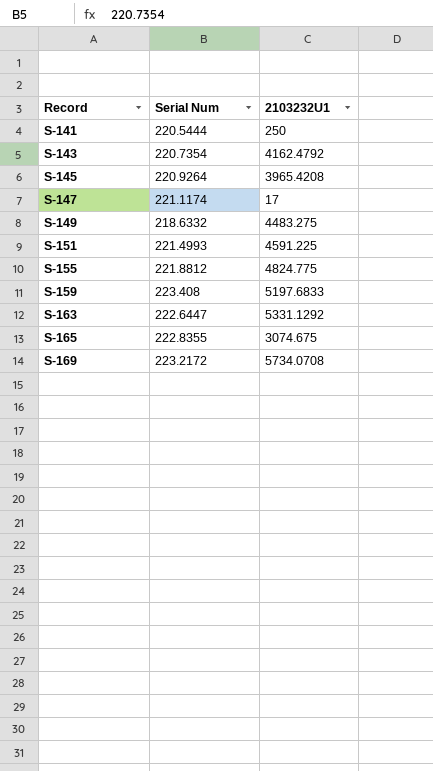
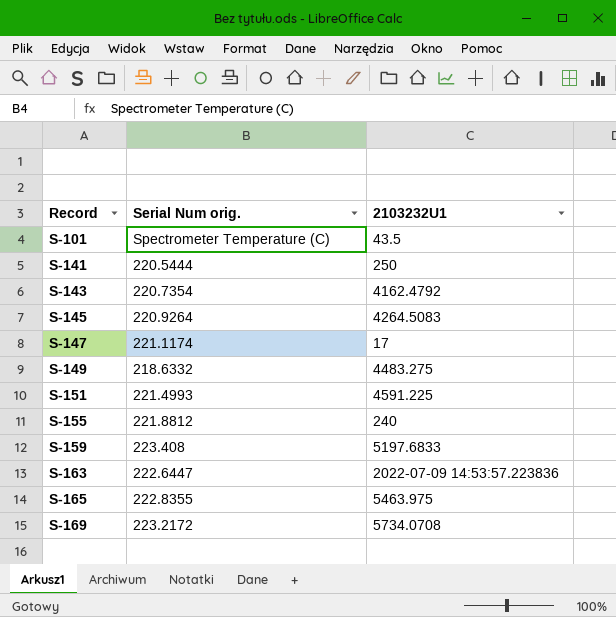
column name: Serial Num -> Serial Num orig.
row S-101: none -> Spectrometer Temperature (C) | 43.5
S-145 | 2103232U1: 3965.4208 -> 4264.5083
S-155 | 2103232U1: 4824.775 -> 240
S-163 | 2103232U1: 5331.1292 -> 2022-07-09 14:53:57.223836
S-165 | 2103232U1: 3074.675 -> 5463.975

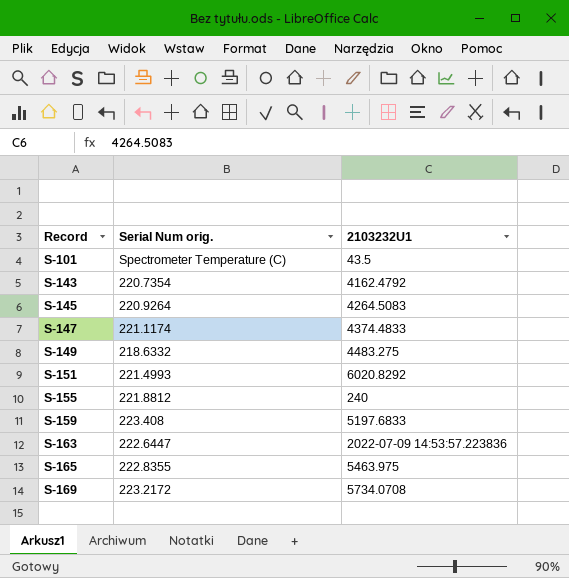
row S-141: 220.5444 | 250 -> none
S-147 | 2103232U1: 17 -> 4374.4833
S-151 | 2103232U1: 4591.225 -> 6020.8292

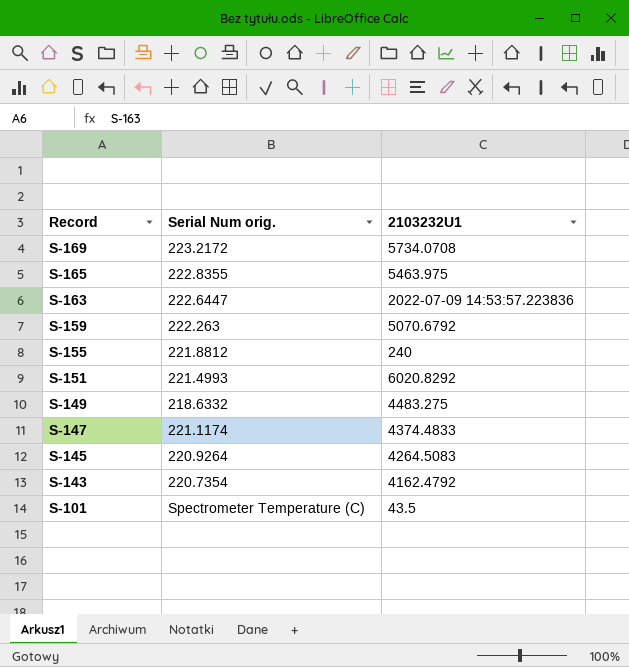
row order: Record ascending -> Record descending
S-159 | Serial Num orig.: 223.408 -> 222.263
S-159 | 2103232U1: 5197.6833 -> 5070.6792

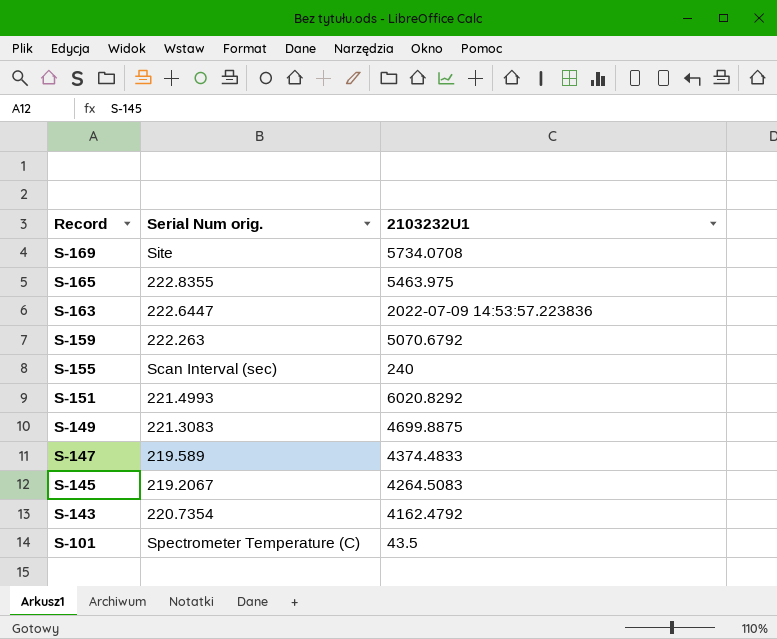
S-169 | Serial Num orig.: 223.2172 -> Site
S-155 | Serial Num orig.: 221.8812 -> Scan Interval (sec)
S-149 | Serial Num orig.: 218.6332 -> 221.3083
S-149 | 2103232U1: 4483.275 -> 4699.8875
S-147 | Serial Num orig.: 221.1174 -> 219.589
S-145 | Serial Num orig.: 220.9264 -> 219.2067

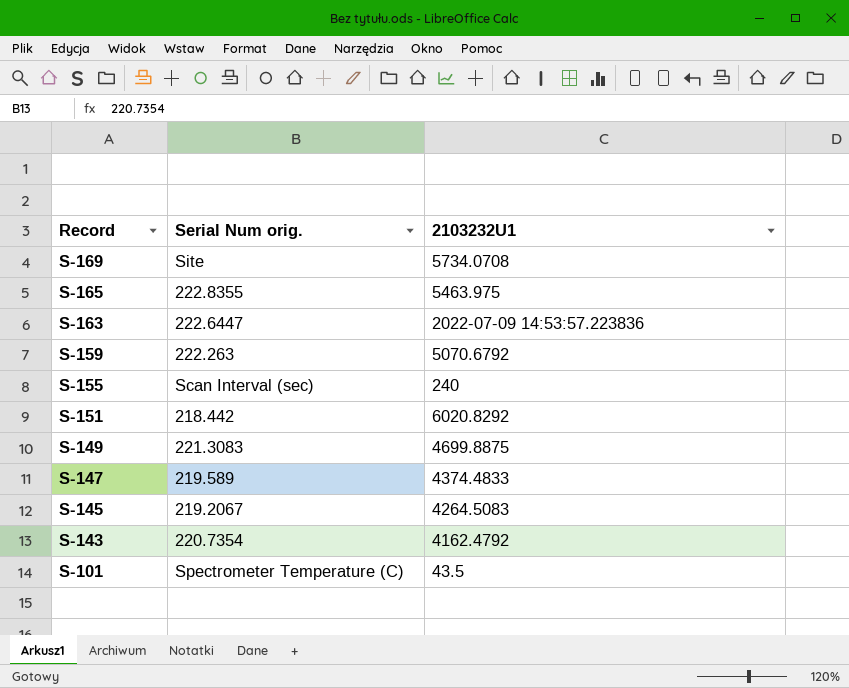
S-151 | Serial Num orig.: 221.4993 -> 218.442

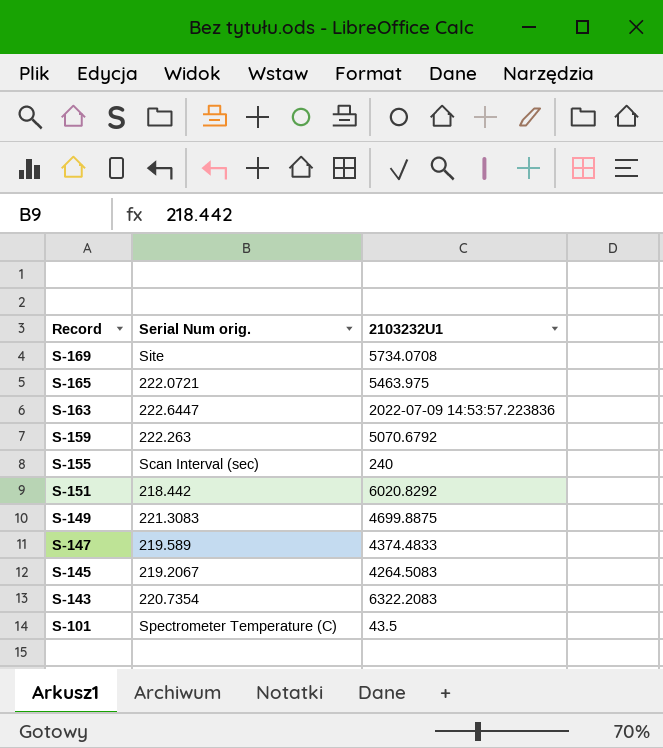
S-165 | Serial Num orig.: 222.8355 -> 222.0721
S-143 | 2103232U1: 4162.4792 -> 6322.2083

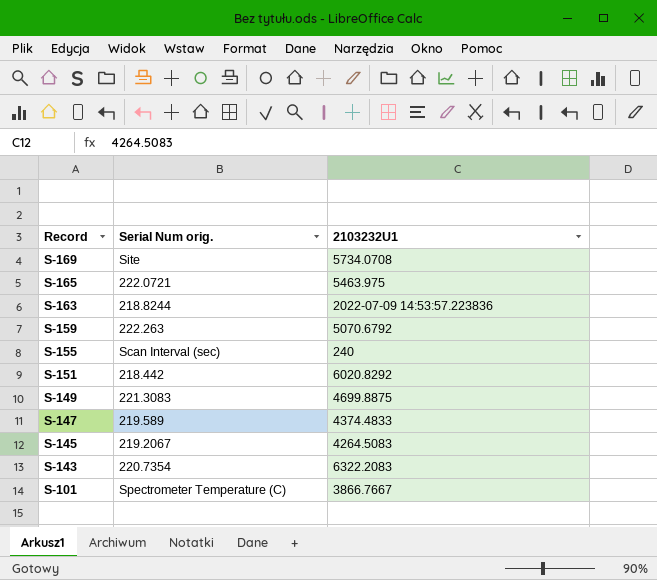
S-163 | Serial Num orig.: 222.6447 -> 218.8244
S-101 | 2103232U1: 43.5 -> 3866.7667

